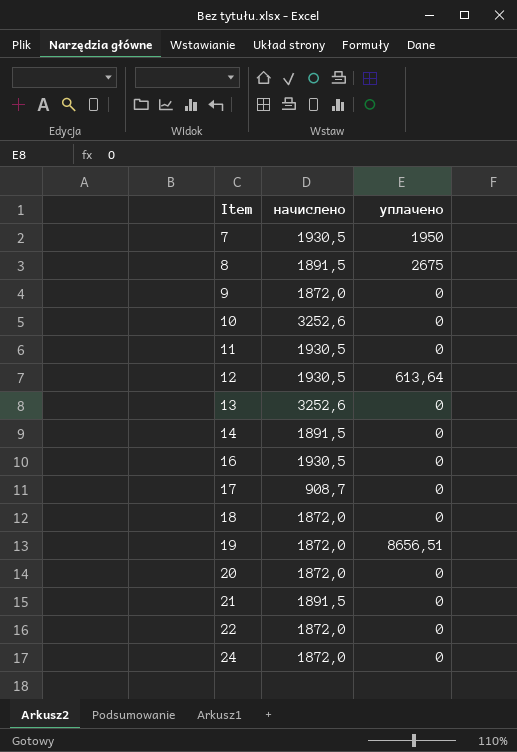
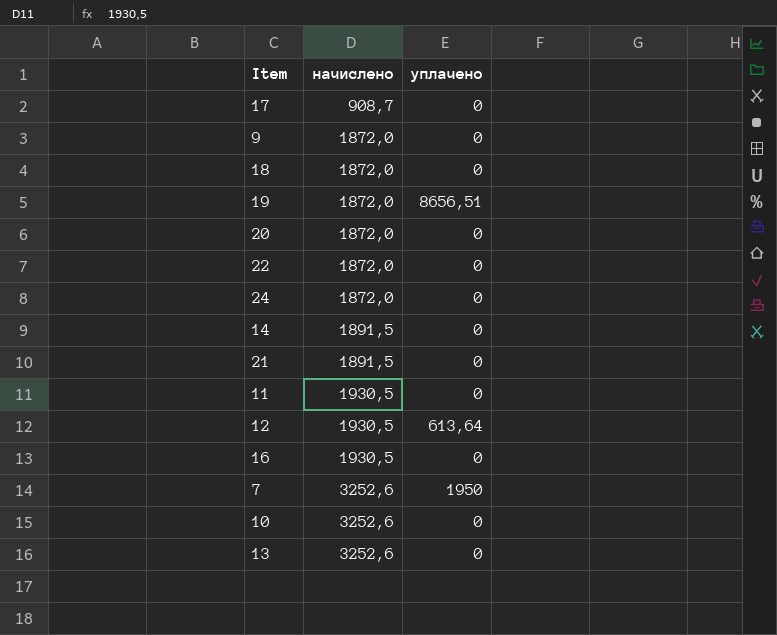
row order: Item ascending -> начислено ascending
row 8: 1891,5 | 2675 -> none
7 | начислено: 1930,5 -> 3252,6

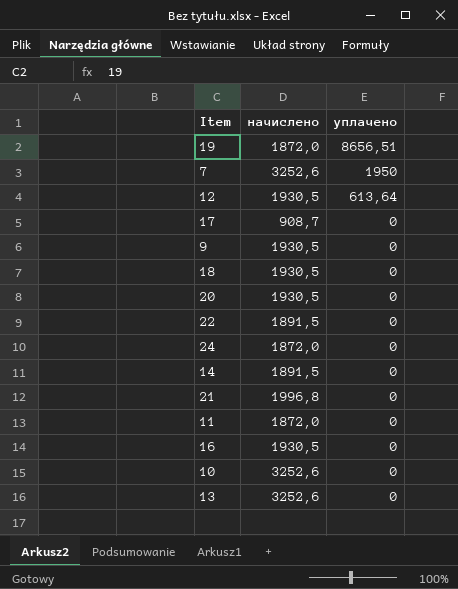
row order: начислено ascending -> уплачено descending
9 | начислено: 1872,0 -> 1930,5
18 | начислено: 1872,0 -> 1930,5
20 | начислено: 1872,0 -> 1930,5
22 | начислено: 1872,0 -> 1891,5
21 | начислено: 1891,5 -> 1996,8
11 | начислено: 1930,5 -> 1872,0

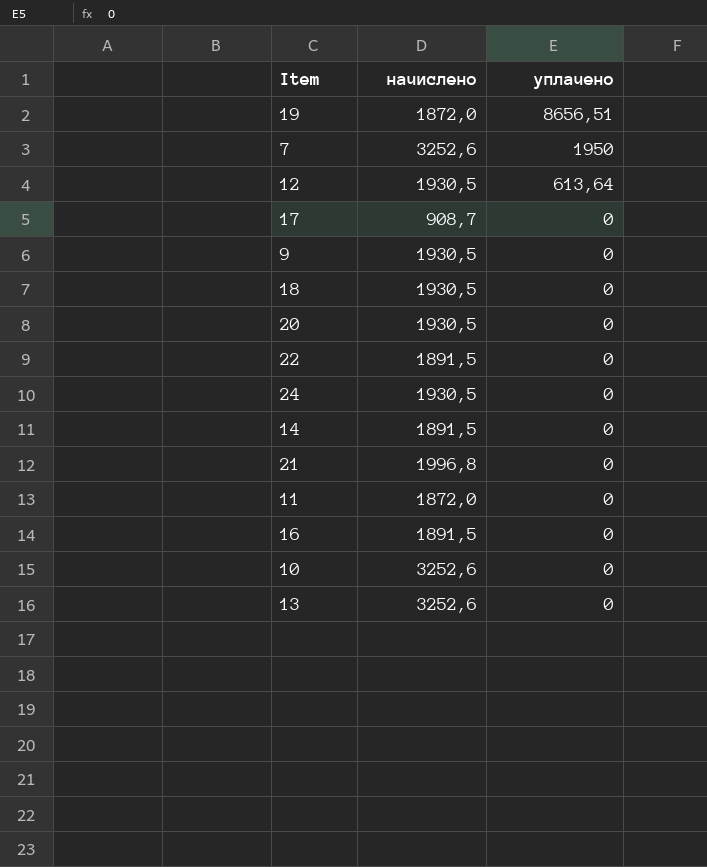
24 | начислено: 1872,0 -> 1930,5
16 | начислено: 1930,5 -> 1891,5

